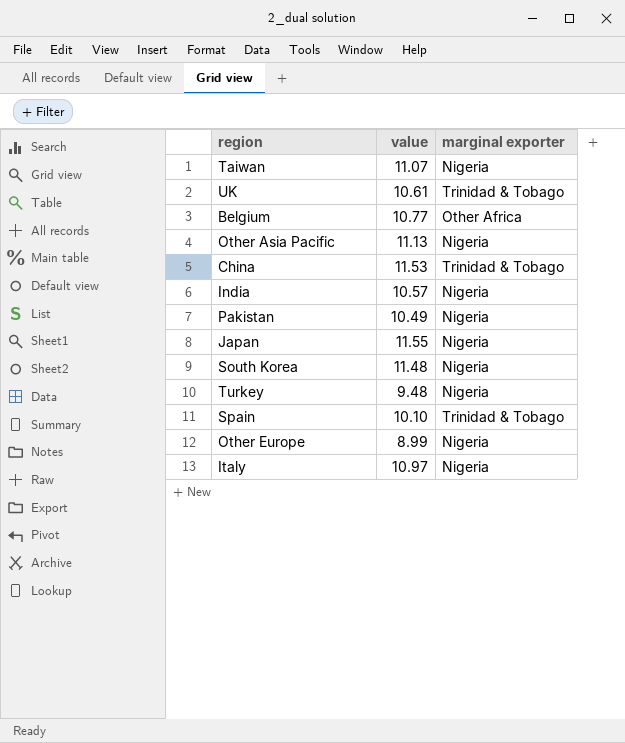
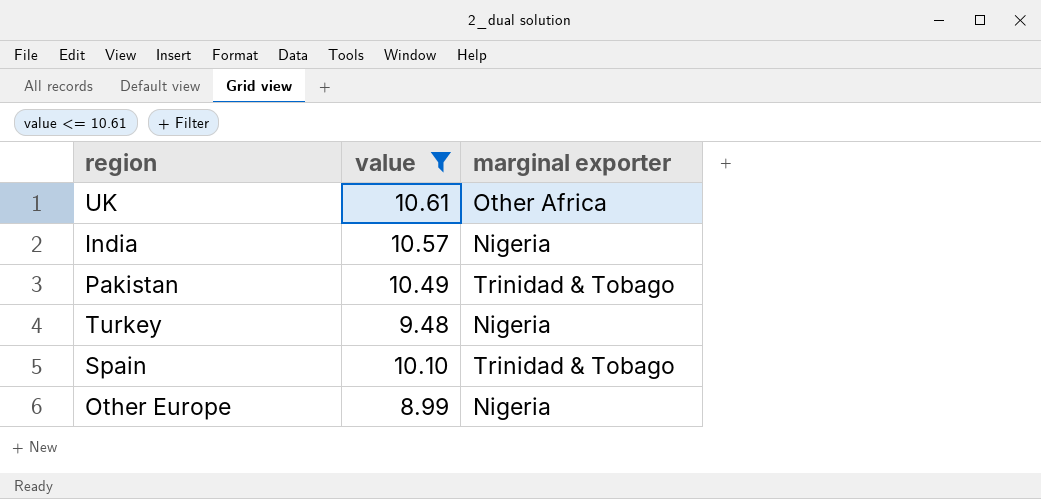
filter: none -> value <= 10.61
UK | marginal exporter: Trinidad & Tobago -> Other Africa
Pakistan | marginal exporter: Nigeria -> Trinidad & Tobago

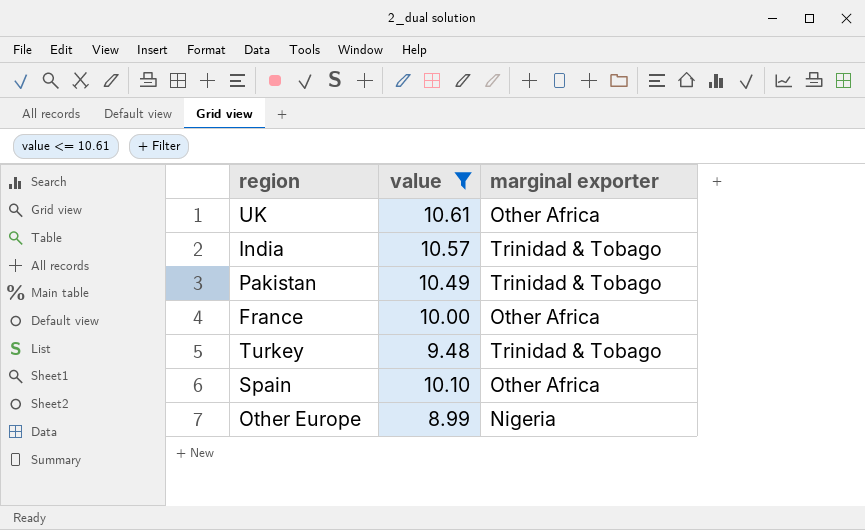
India | marginal exporter: Nigeria -> Trinidad & Tobago
row France: none -> 10.00 | Other Africa
Turkey | marginal exporter: Nigeria -> Trinidad & Tobago
Spain | marginal exporter: Trinidad & Tobago -> Other Africa

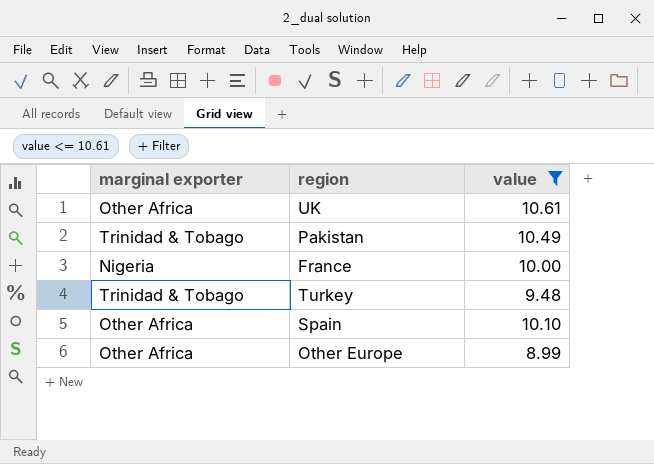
column marginal exporter | position: 3 -> 1
row India: 10.57 | Trinidad & Tobago -> none
France | marginal exporter: Other Africa -> Nigeria
Other Europe | marginal exporter: Nigeria -> Other Africa

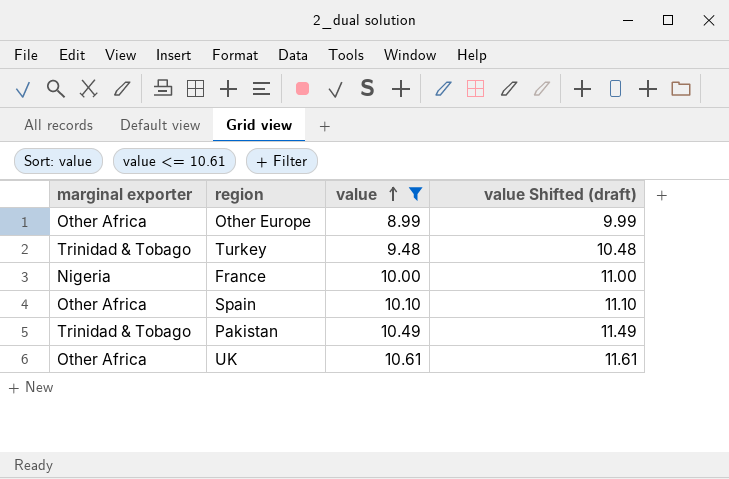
row order: none -> value ascending
column value Shifted (draft) | formula: none -> [value] + 1

